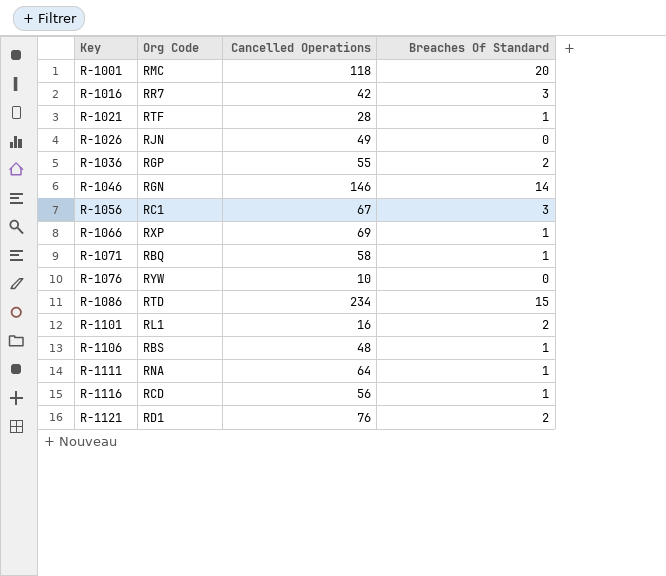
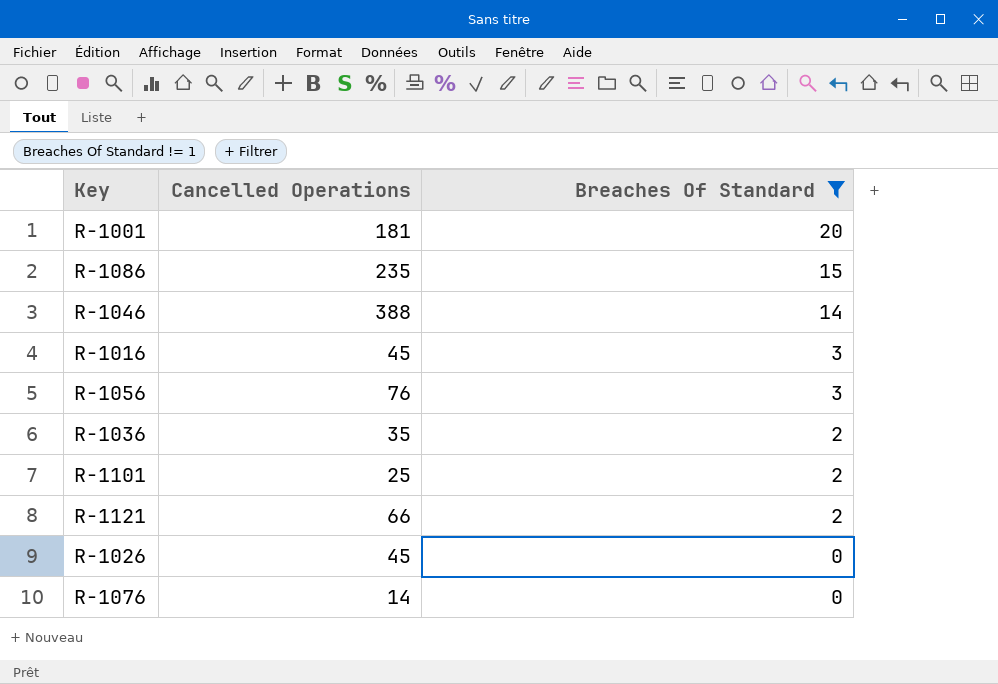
filter: none -> Breaches Of Standard != 1
row order: Key ascending -> Breaches Of Standard descending
column Org Code | position: 2 -> none
R-1001 | Cancelled Operations: 118 -> 181
R-1086 | Cancelled Operations: 234 -> 235
R-1046 | Cancelled Operations: 146 -> 388
R-1016 | Cancelled Operations: 42 -> 45
R-1056 | Cancelled Operations: 67 -> 76
R-1036 | Cancelled Operations: 55 -> 35
R-1101 | Cancelled Operations: 16 -> 25
R-1121 | Cancelled Operations: 76 -> 66
R-1026 | Cancelled Operations: 49 -> 45
R-1076 | Cancelled Operations: 10 -> 14

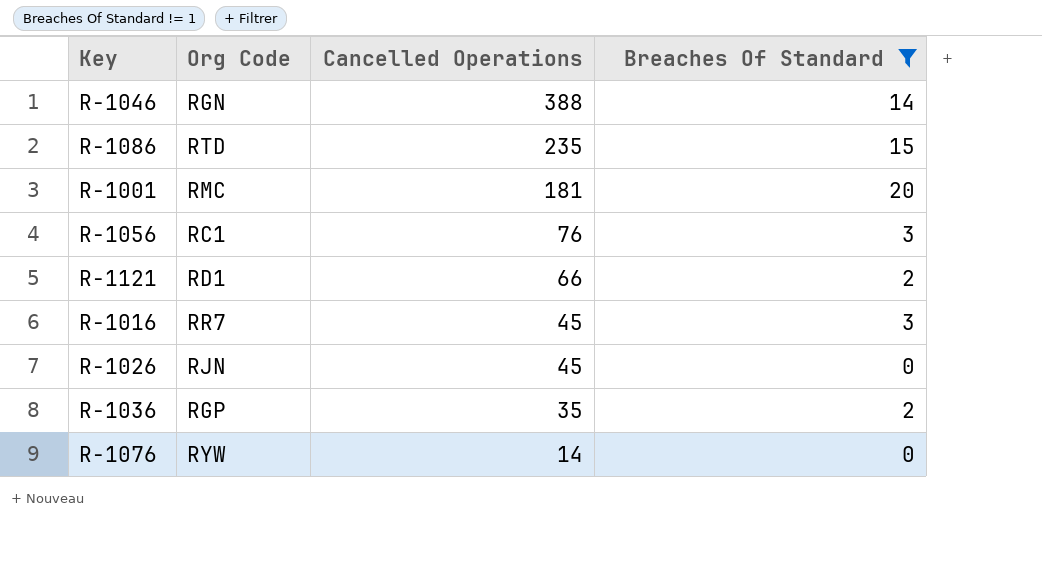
row order: Breaches Of Standard descending -> Cancelled Operations descending
column Org Code | position: none -> 2
row R-1101: 25 | 2 -> none

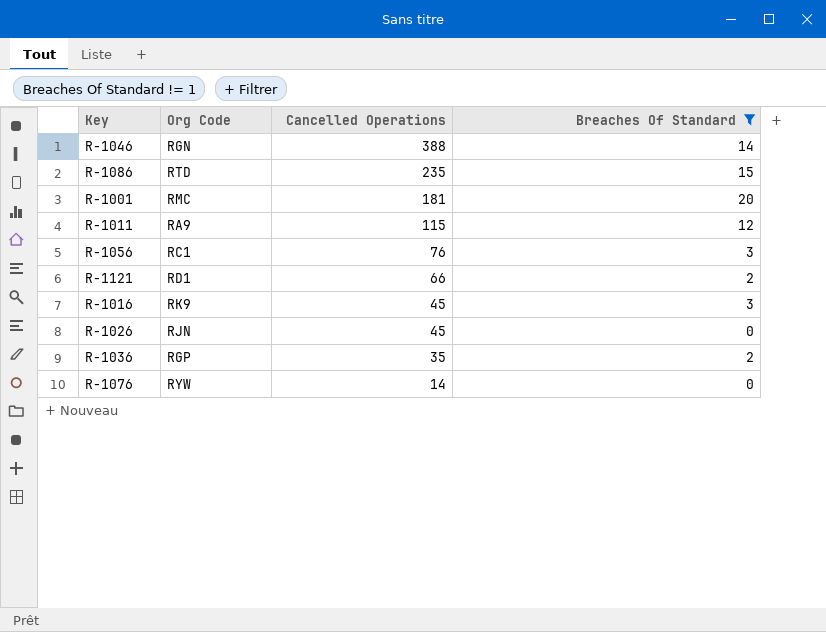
row R-1011: none -> RA9 | 115 | 12
R-1016 | Org Code: RR7 -> RK9

